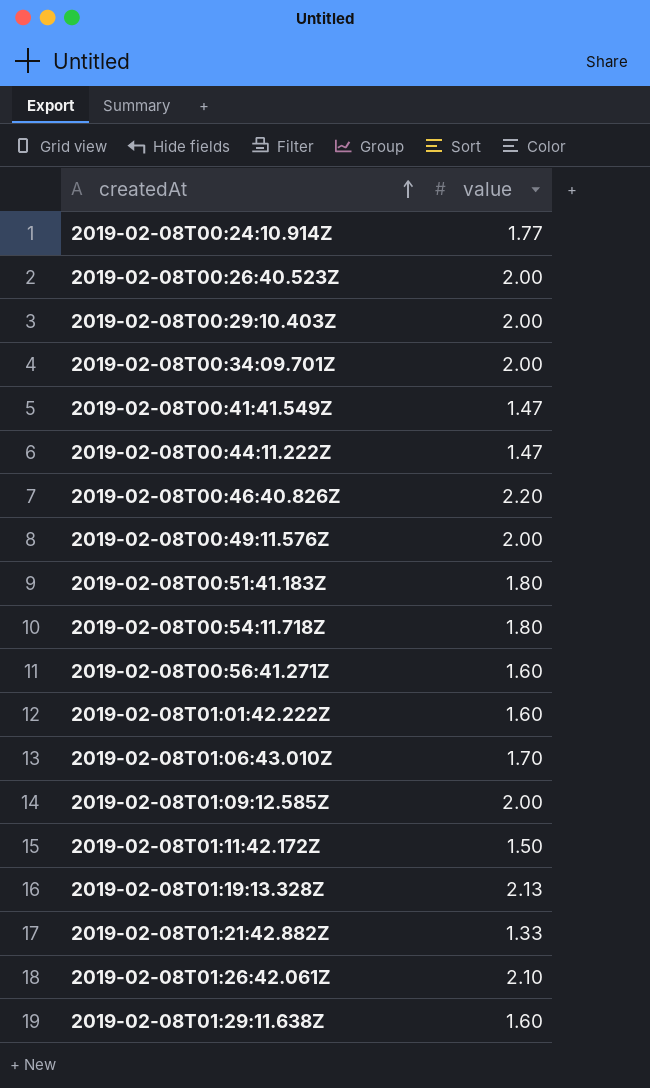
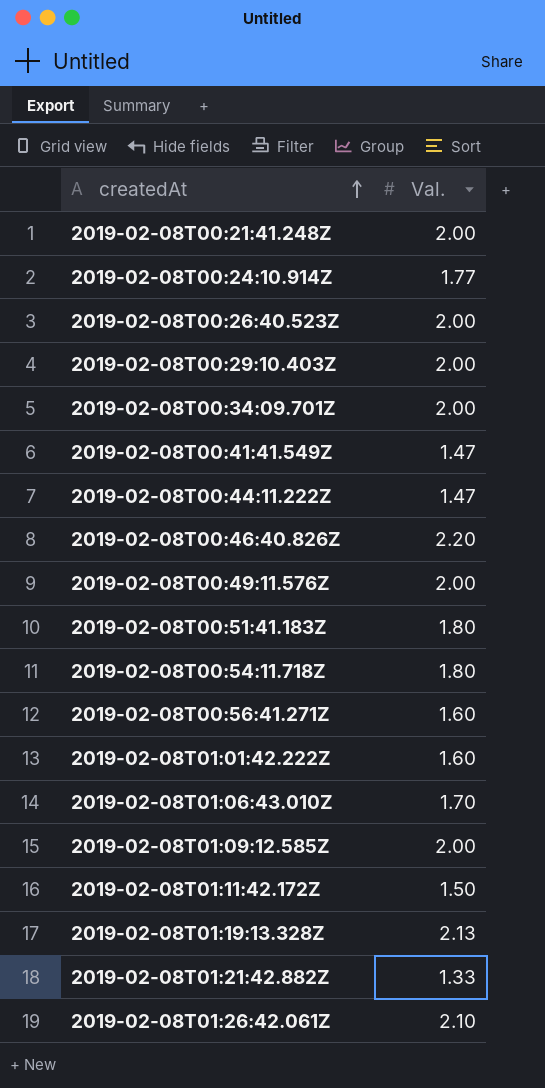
column name: value -> Val.
row 2019-02-08T01:29:11.638Z: 1.60 -> none
row 2019-02-08T00:21:41.248Z: none -> 2.00

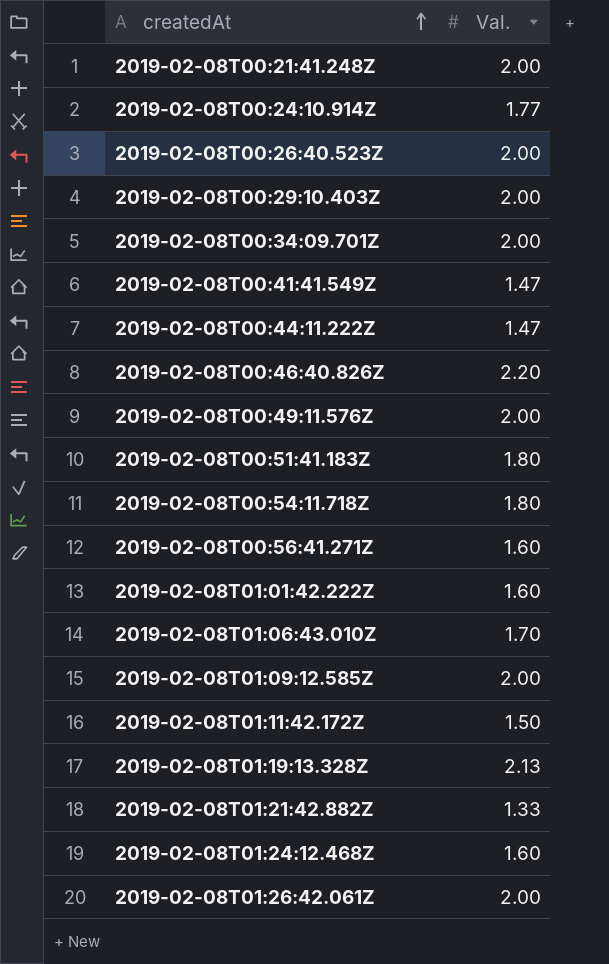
row 2019-02-08T01:24:12.468Z: none -> 1.60
2019-02-08T01:26:42.061Z | Val.: 2.10 -> 2.00

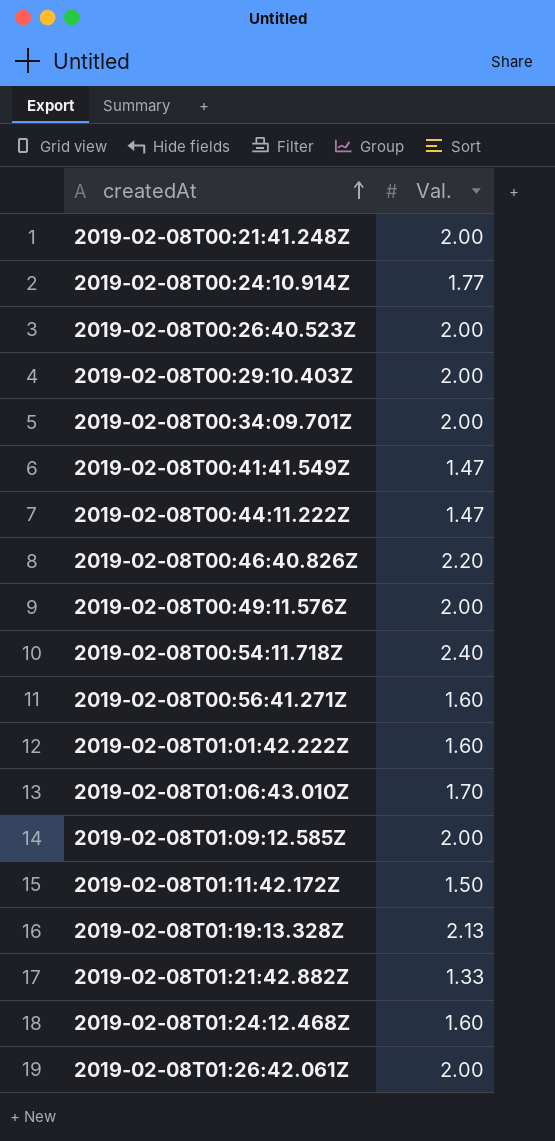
row 2019-02-08T00:51:41.183Z: 1.80 -> none
2019-02-08T00:54:11.718Z | Val.: 1.80 -> 2.40

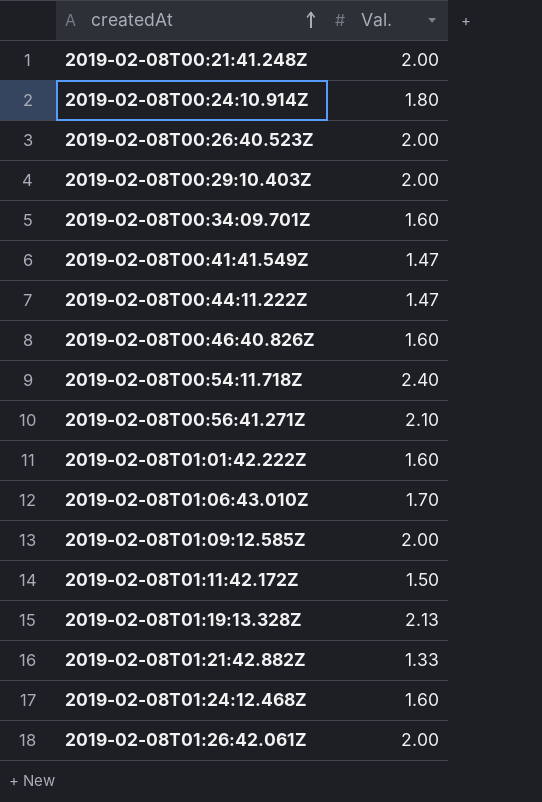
row 2019-02-08T00:49:11.576Z: 2.00 -> none
2019-02-08T00:24:10.914Z | Val.: 1.77 -> 1.80
2019-02-08T00:34:09.701Z | Val.: 2.00 -> 1.60
2019-02-08T00:46:40.826Z | Val.: 2.20 -> 1.60
2019-02-08T00:56:41.271Z | Val.: 1.60 -> 2.10

